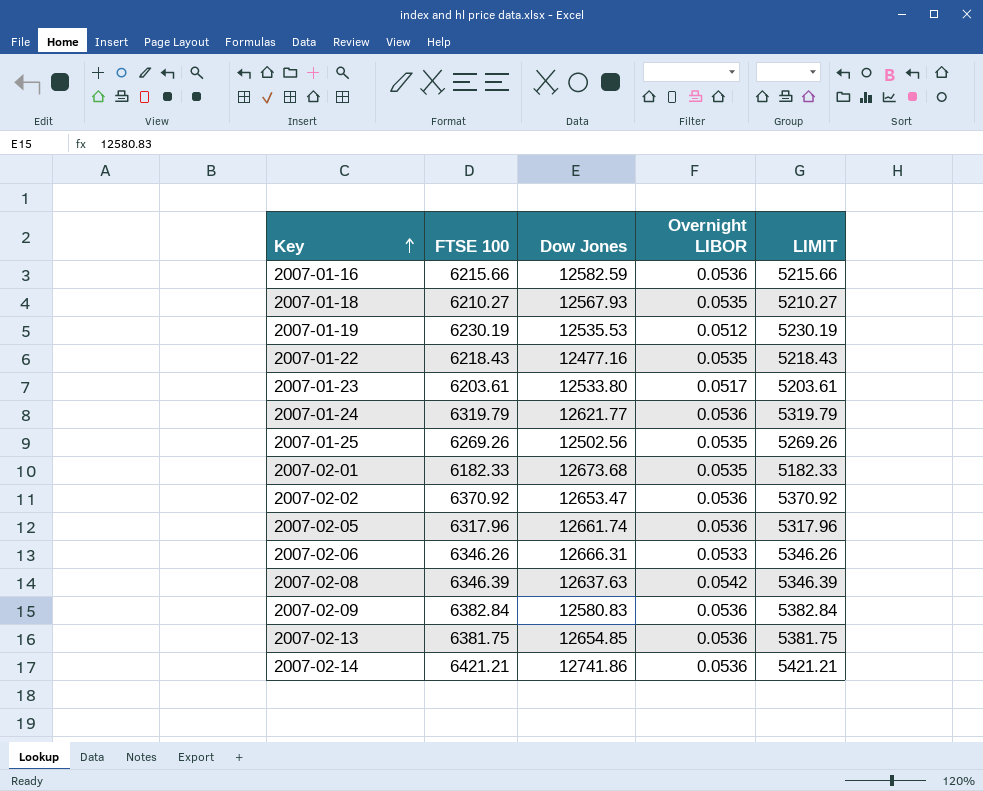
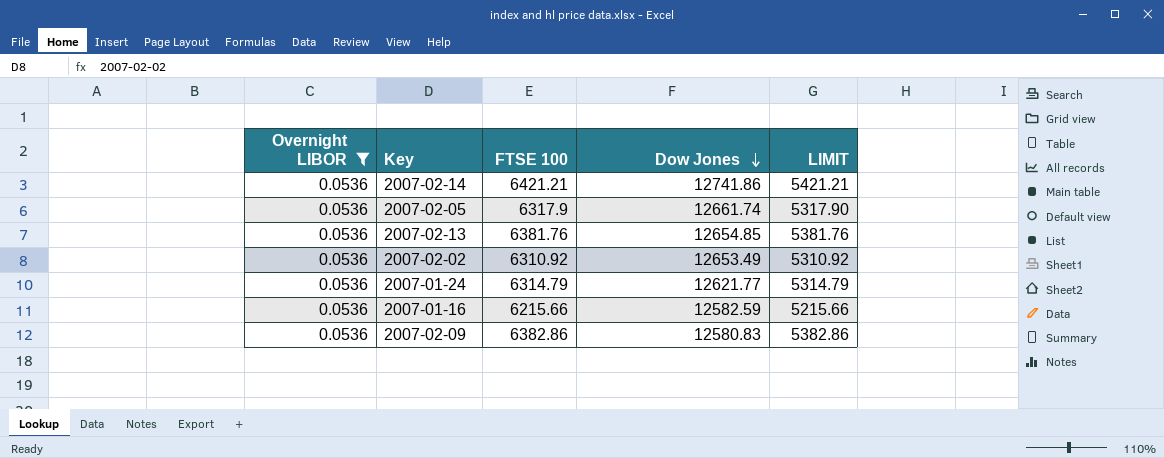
filter: none -> Overnight LIBOR = 0.0536
row order: Key ascending -> Dow Jones descending
column Overnight LIBOR | position: 4 -> 1
2007-02-05 | FTSE 100: 6317.96 -> 6317.9
2007-02-05 | LIMIT: 5317.96 -> 5317.90
2007-02-13 | FTSE 100: 6381.75 -> 6381.76
2007-02-13 | LIMIT: 5381.75 -> 5381.76
2007-02-02 | FTSE 100: 6370.92 -> 6310.92
2007-02-02 | Dow Jones: 12653.47 -> 12653.49
2007-02-02 | LIMIT: 5370.92 -> 5310.92
2007-01-24 | FTSE 100: 6319.79 -> 6314.79
2007-01-24 | LIMIT: 5319.79 -> 5314.79
2007-02-09 | FTSE 100: 6382.84 -> 6382.86
2007-02-09 | LIMIT: 5382.84 -> 5382.86

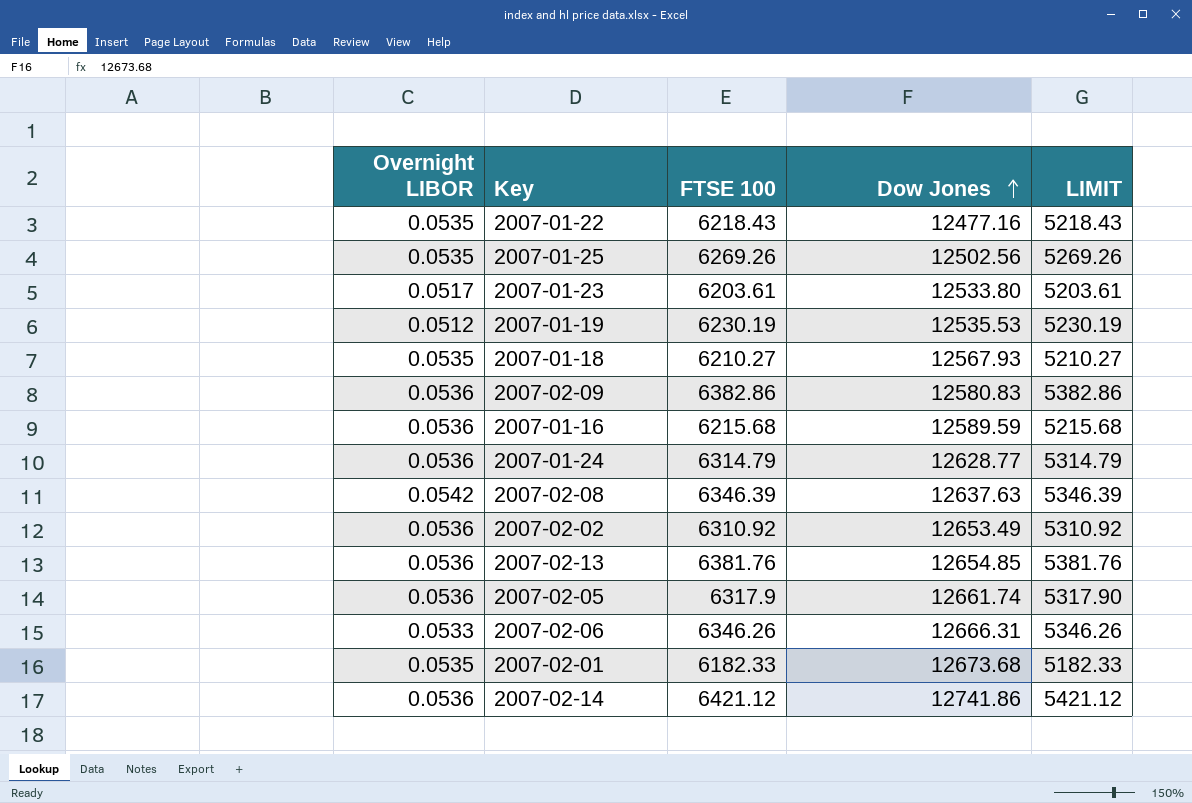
filter: Overnight LIBOR = 0.0536 -> none
row order: Dow Jones descending -> Dow Jones ascending
2007-01-16 | FTSE 100: 6215.66 -> 6215.68
2007-01-16 | Dow Jones: 12582.59 -> 12589.59
2007-01-16 | LIMIT: 5215.66 -> 5215.68
2007-01-24 | Dow Jones: 12621.77 -> 12628.77
2007-02-14 | FTSE 100: 6421.21 -> 6421.12
2007-02-14 | LIMIT: 5421.21 -> 5421.12

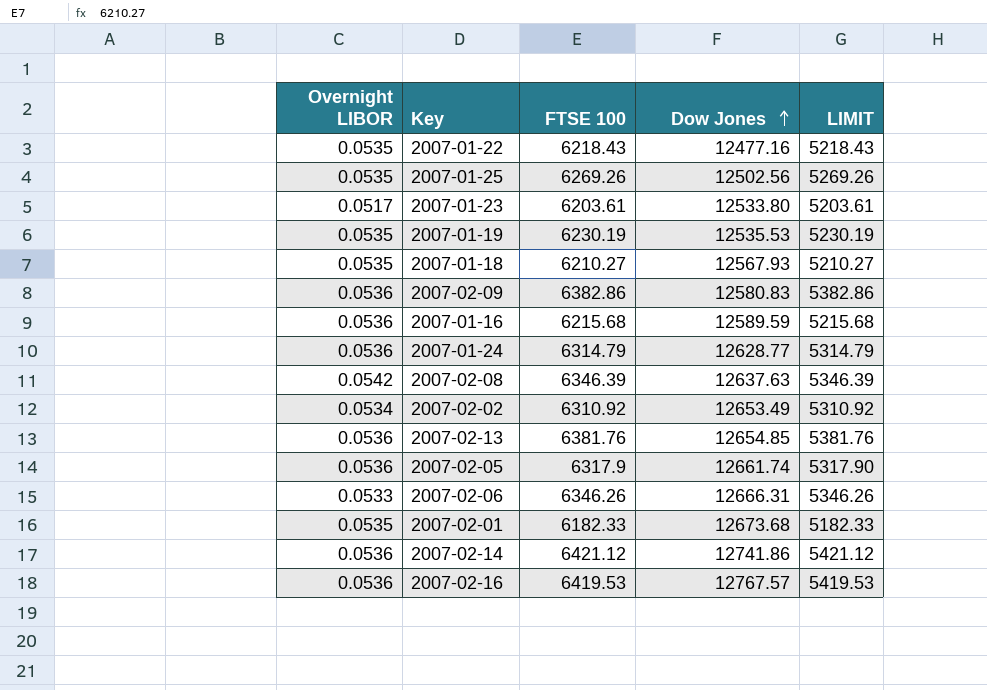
2007-01-19 | Overnight LIBOR: 0.0512 -> 0.0535
2007-02-02 | Overnight LIBOR: 0.0536 -> 0.0534
row 2007-02-16: none -> 0.0536 | 6419.53 | 12767.57 | 5419.53

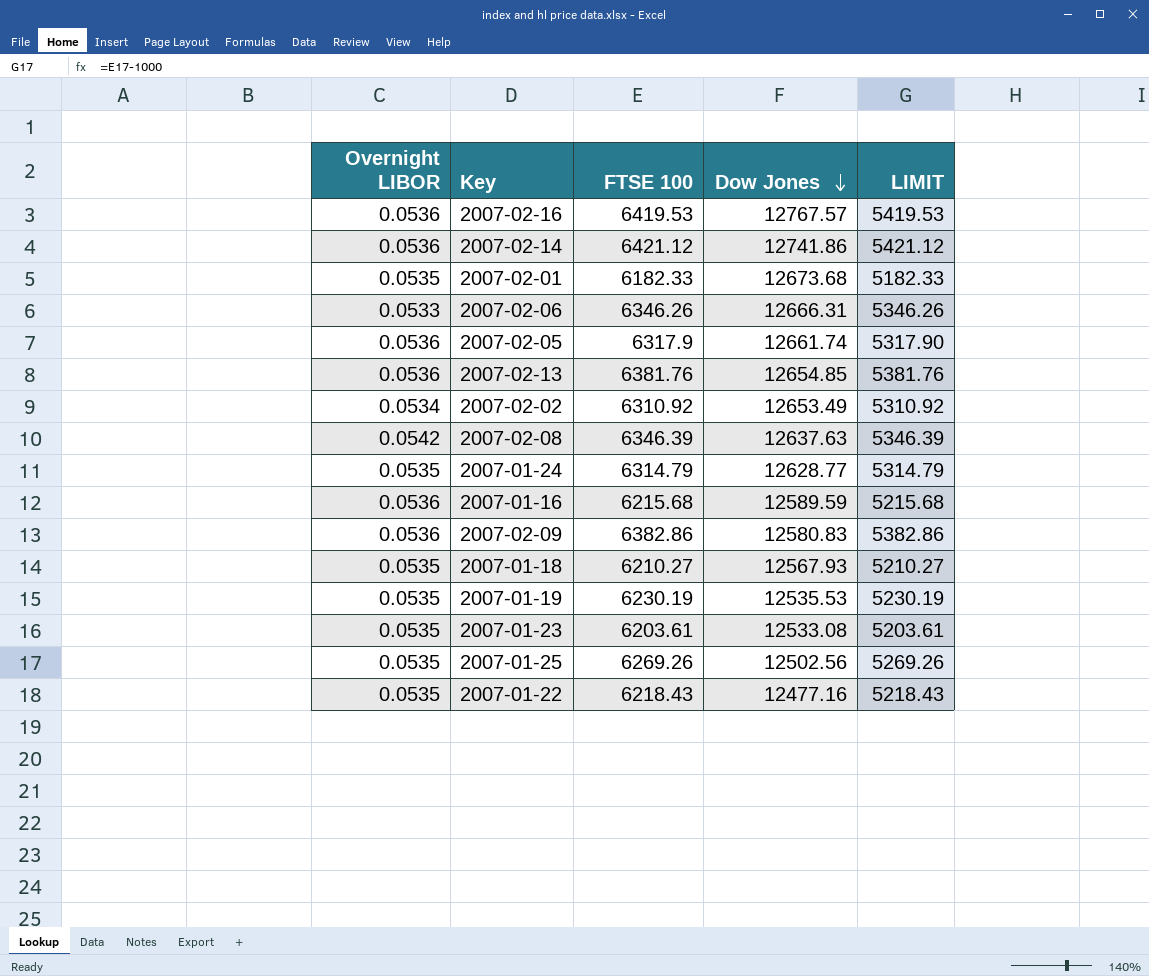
row order: Dow Jones ascending -> Dow Jones descending
2007-01-24 | Overnight LIBOR: 0.0536 -> 0.0535
2007-01-23 | Overnight LIBOR: 0.0517 -> 0.0535
2007-01-23 | Dow Jones: 12533.80 -> 12533.08

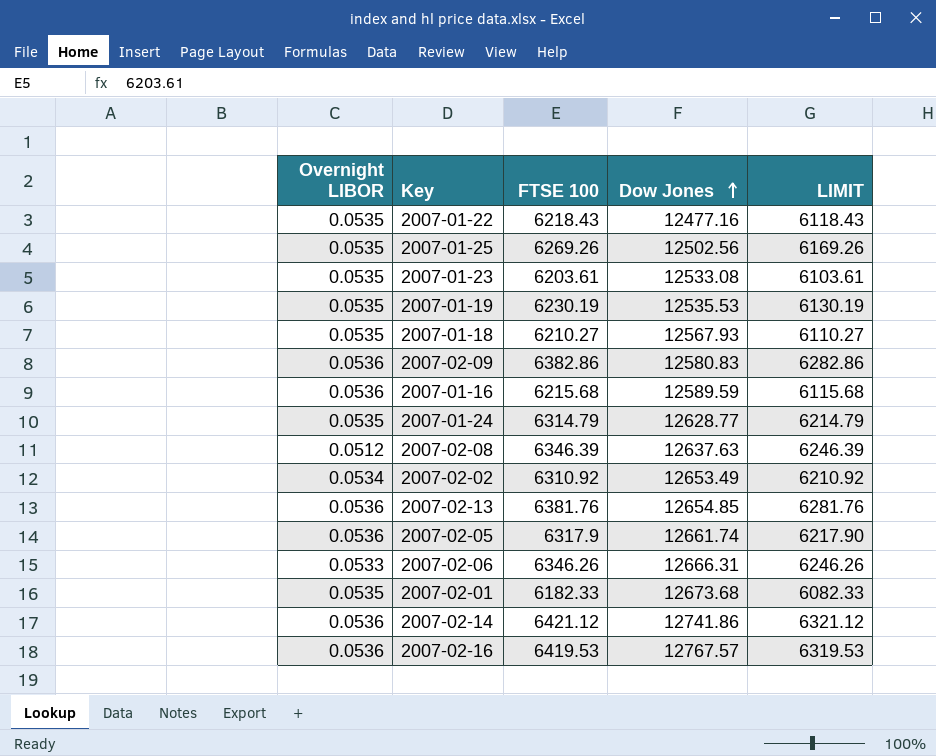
row order: Dow Jones descending -> Dow Jones ascending
column LIMIT | formula: [FTSE 100] - 1000 -> [FTSE 100] - 100
2007-02-08 | Overnight LIBOR: 0.0542 -> 0.0512

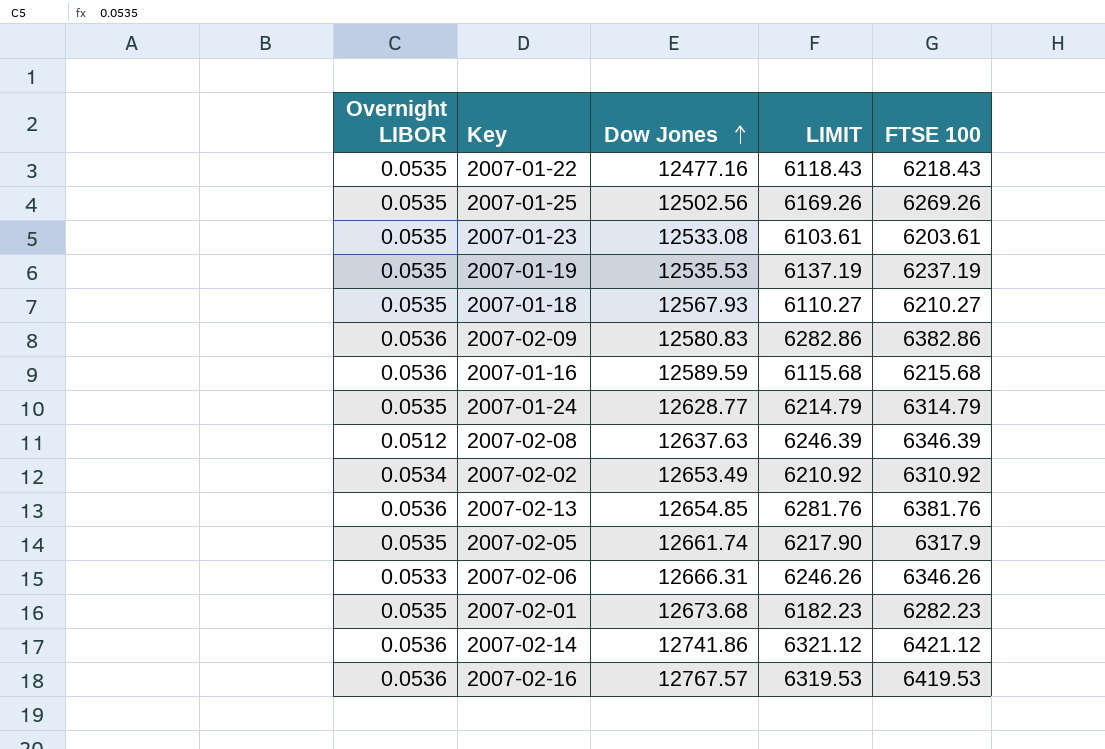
column FTSE 100 | position: 3 -> 5
2007-01-19 | LIMIT: 6130.19 -> 6137.19
2007-01-19 | FTSE 100: 6230.19 -> 6237.19
2007-02-05 | Overnight LIBOR: 0.0536 -> 0.0535
2007-02-01 | LIMIT: 6082.33 -> 6182.23
2007-02-01 | FTSE 100: 6182.33 -> 6282.23

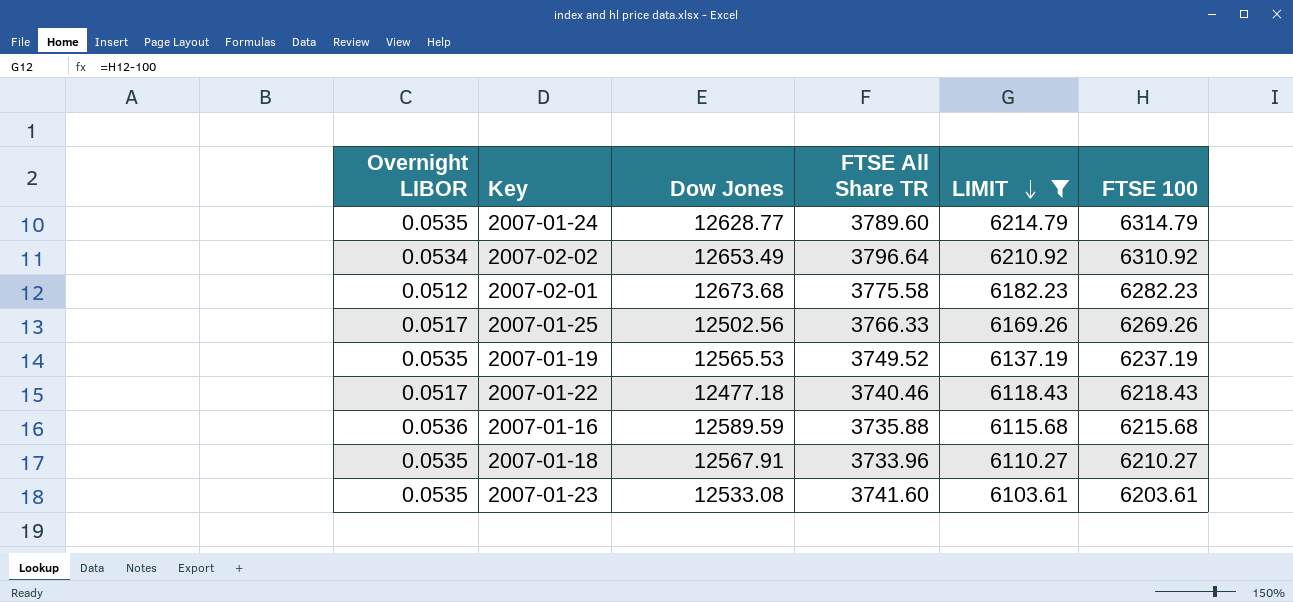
filter: none -> LIMIT <= 6214.79
row order: Dow Jones ascending -> LIMIT descending
column FTSE All Share TR | position: none -> 4
2007-02-01 | Overnight LIBOR: 0.0535 -> 0.0512
2007-01-25 | Overnight LIBOR: 0.0535 -> 0.0517
2007-01-19 | Dow Jones: 12535.53 -> 12565.53
2007-01-22 | Overnight LIBOR: 0.0535 -> 0.0517
2007-01-22 | Dow Jones: 12477.16 -> 12477.18
2007-01-18 | Dow Jones: 12567.93 -> 12567.91

